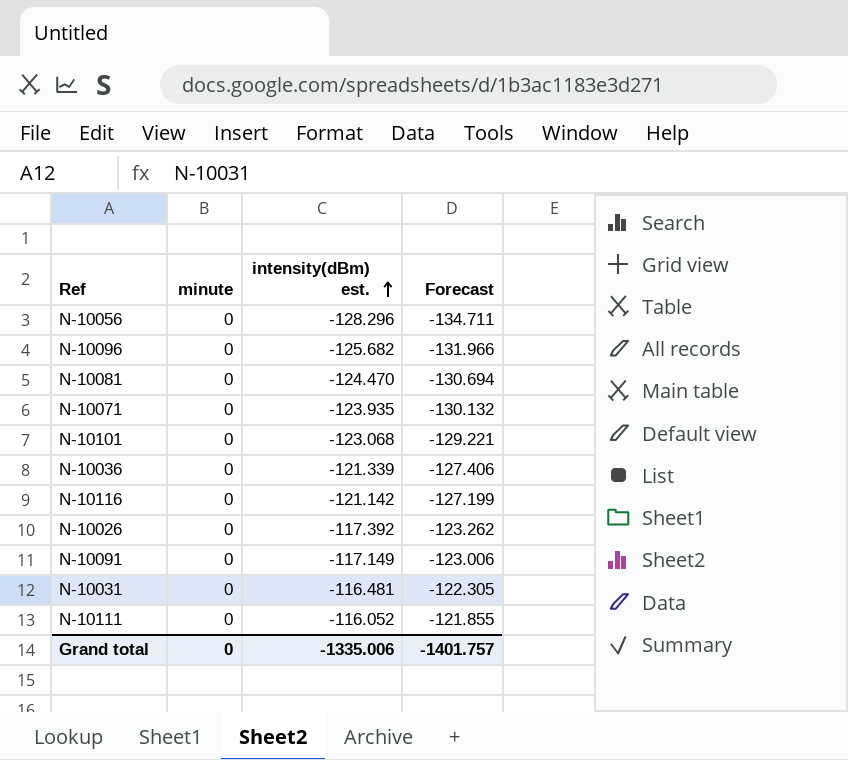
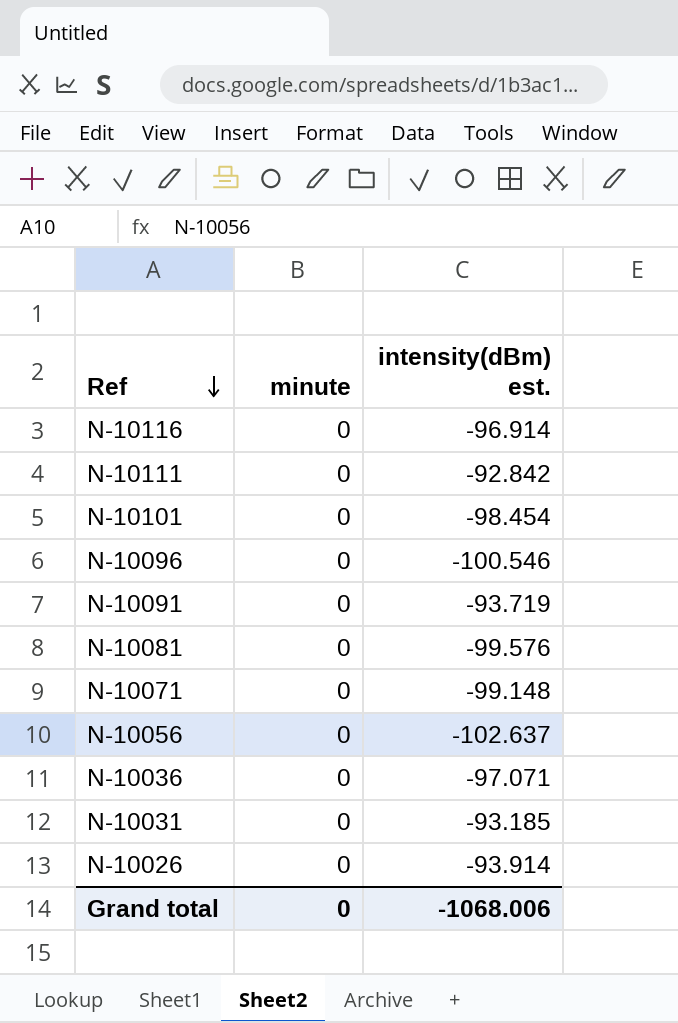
row order: intensity(dBm) est. ascending -> Ref descending
column Forecast | formula: [intensity(dBm) est.] * 1.05 -> none
N-10116 | intensity(dBm) est.: -121.142 -> -96.914
N-10111 | intensity(dBm) est.: -116.052 -> -92.842
N-10101 | intensity(dBm) est.: -123.068 -> -98.454
N-10096 | intensity(dBm) est.: -125.682 -> -100.546
N-10091 | intensity(dBm) est.: -117.149 -> -93.719
N-10081 | intensity(dBm) est.: -124.470 -> -99.576
N-10071 | intensity(dBm) est.: -123.935 -> -99.148
N-10056 | intensity(dBm) est.: -128.296 -> -102.637
N-10036 | intensity(dBm) est.: -121.339 -> -97.071
N-10031 | intensity(dBm) est.: -116.481 -> -93.185
N-10026 | intensity(dBm) est.: -117.392 -> -93.914
Grand total | intensity(dBm) est.: -1335.006 -> -1068.006

